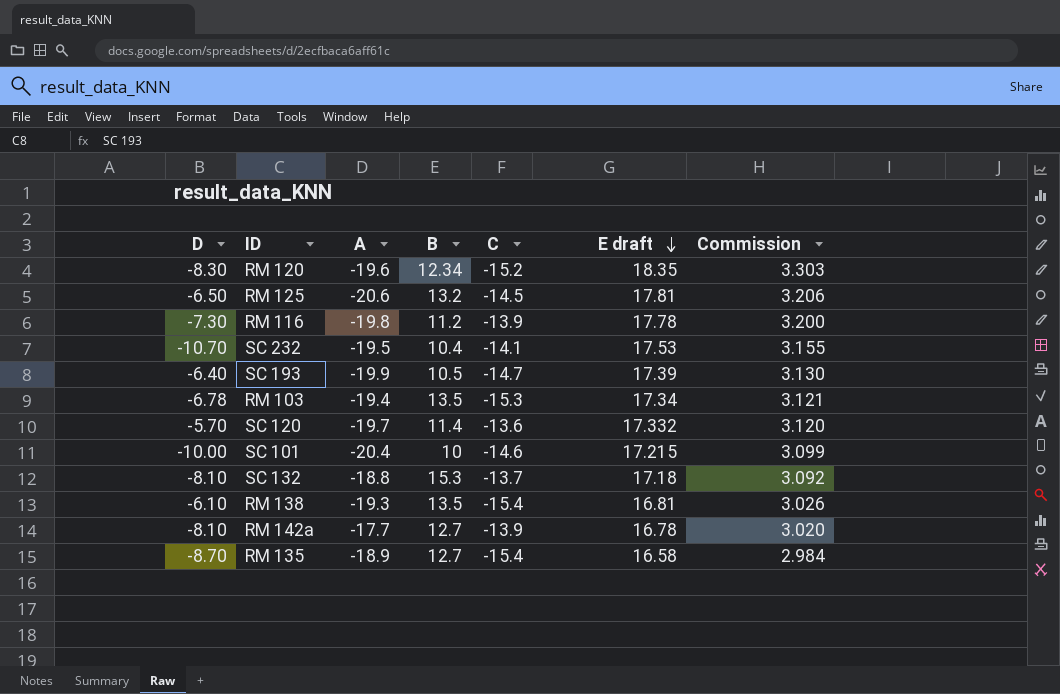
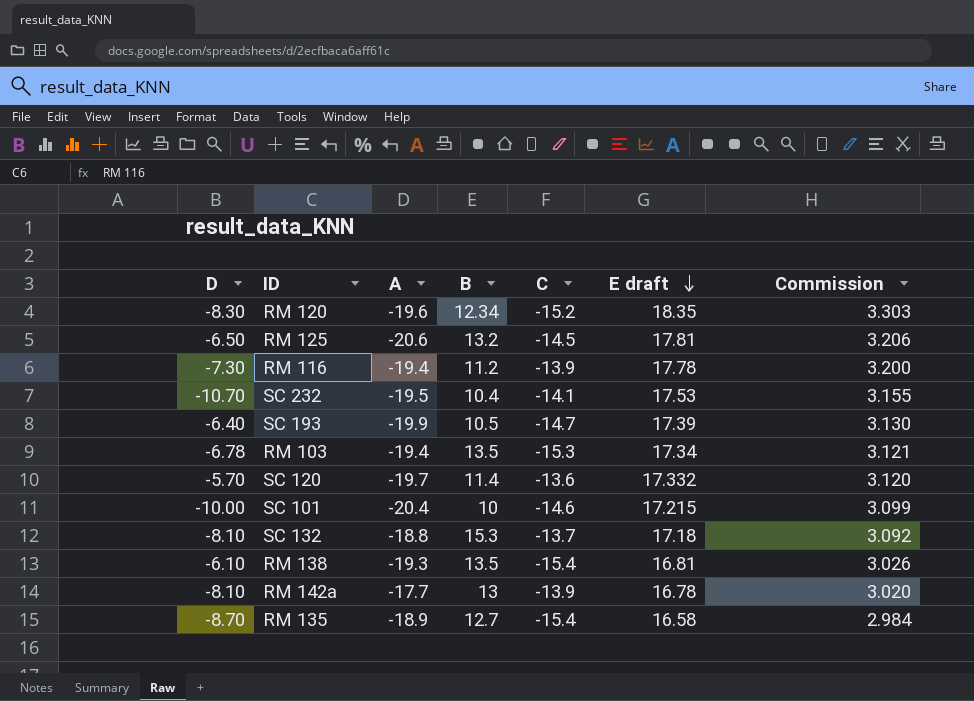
RM 116 | A: -19.8 -> -19.4
RM 142a | B: 12.7 -> 13

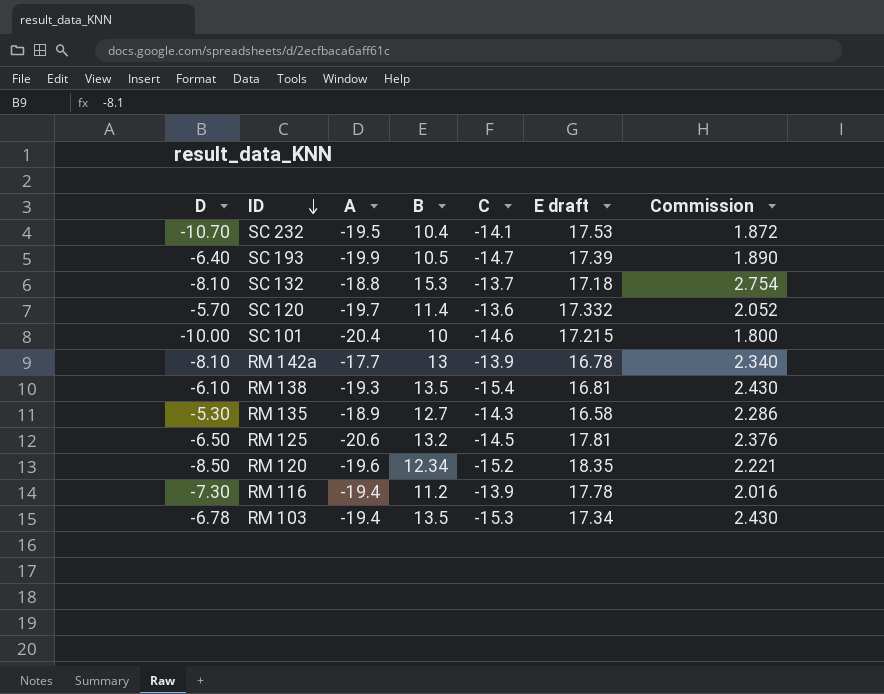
row order: E draft descending -> ID descending
column Commission | formula: [E draft] * 0.18 -> [B] * 0.18
RM 135 | D: -8.70 -> -5.30
RM 135 | C: -15.4 -> -14.3
RM 120 | D: -8.30 -> -8.50

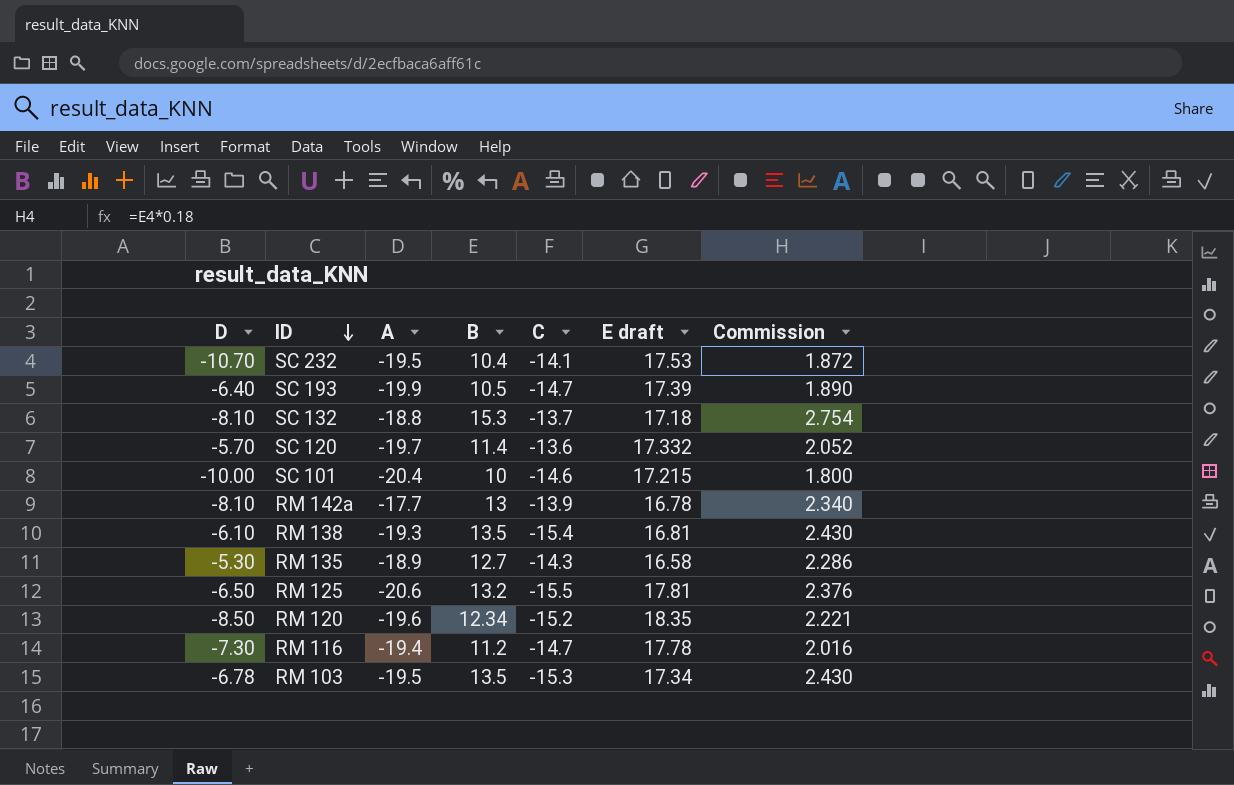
RM 125 | C: -14.5 -> -15.5
RM 116 | C: -13.9 -> -14.7
RM 103 | A: -19.4 -> -19.5

